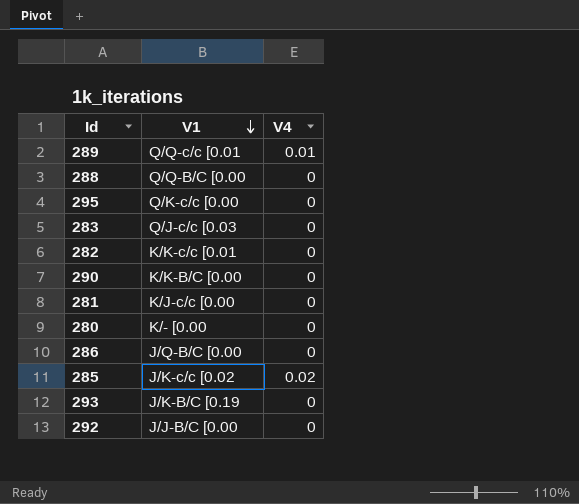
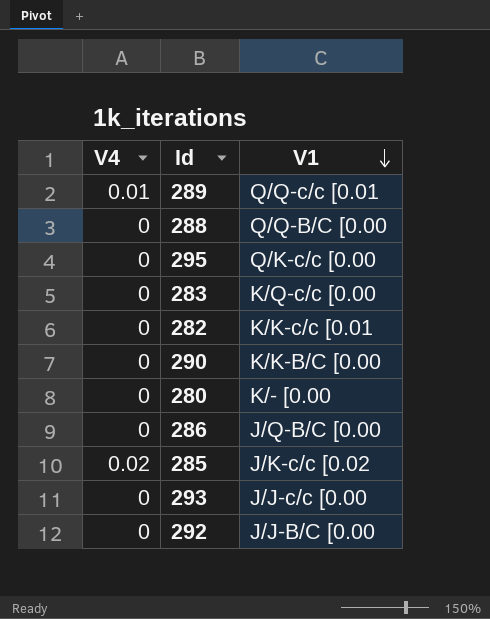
column V4 | position: 3 -> 1
row 281: K/J-c/c [0.00 | 0 -> none
283 | V1: Q/J-c/c [0.03 -> K/Q-c/c [0.00
293 | V1: J/K-B/C [0.19 -> J/J-c/c [0.00

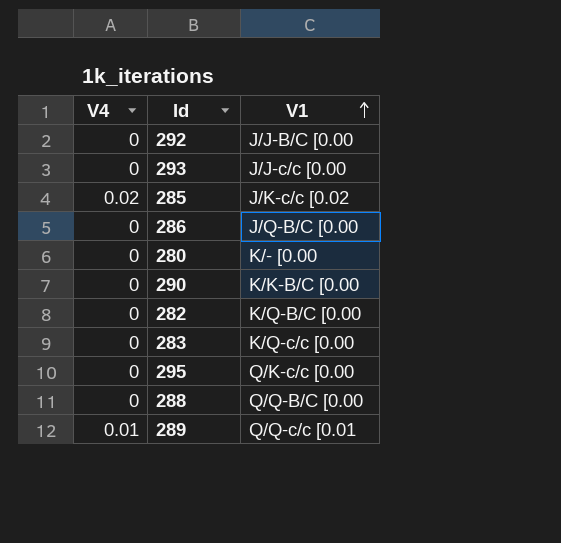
row order: V1 descending -> V1 ascending
282 | V1: K/K-c/c [0.01 -> K/Q-B/C [0.00

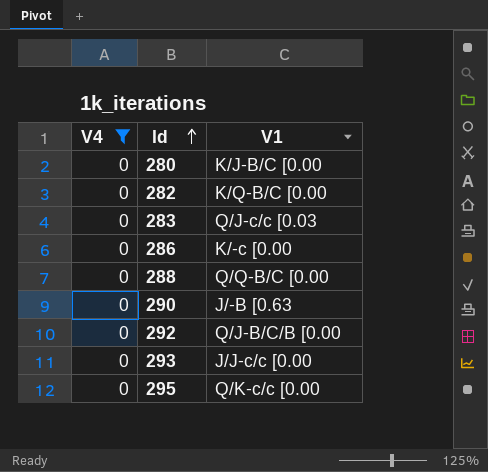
filter: none -> V4 = 0
row order: V1 ascending -> Id ascending
280 | V1: K/- [0.00 -> K/J-B/C [0.00
283 | V1: K/Q-c/c [0.00 -> Q/J-c/c [0.03
286 | V1: J/Q-B/C [0.00 -> K/-c [0.00
290 | V1: K/K-B/C [0.00 -> J/-B [0.63
292 | V1: J/J-B/C [0.00 -> Q/J-B/C/B [0.00

